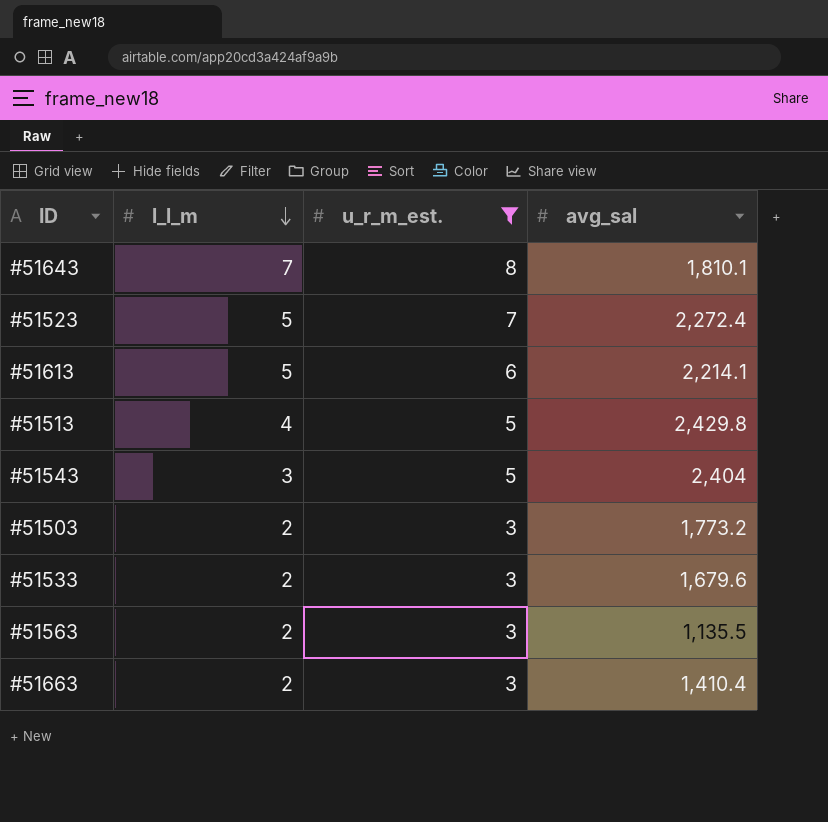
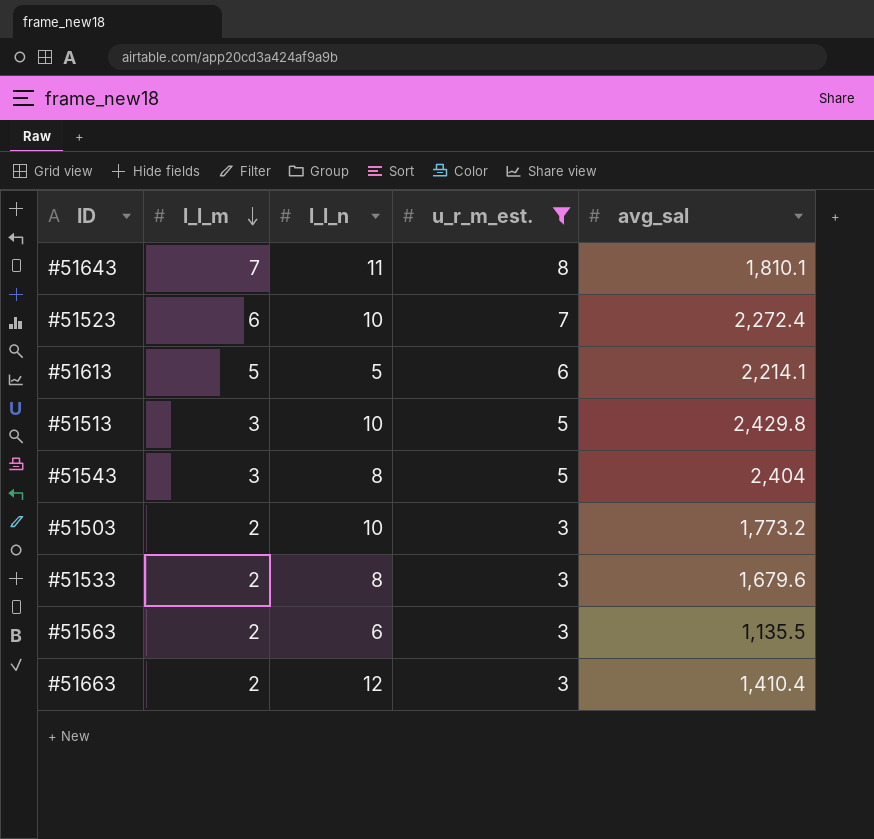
column l_l_n | position: none -> 3
#51523 | l_l_m: 5 -> 6
#51513 | l_l_m: 4 -> 3

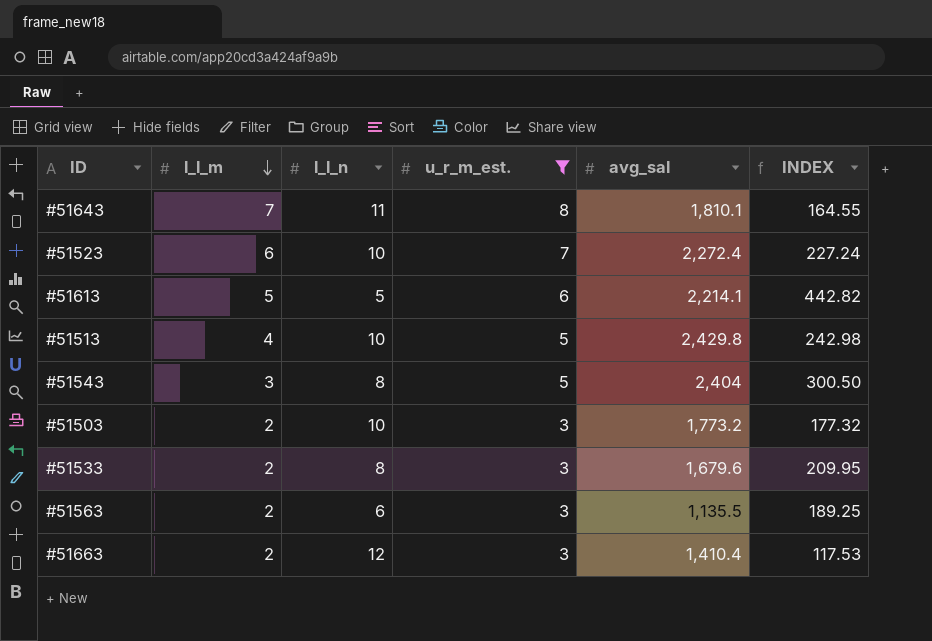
column INDEX | formula: none -> [avg_sal] / [l_l_n]
#51513 | l_l_m: 3 -> 4

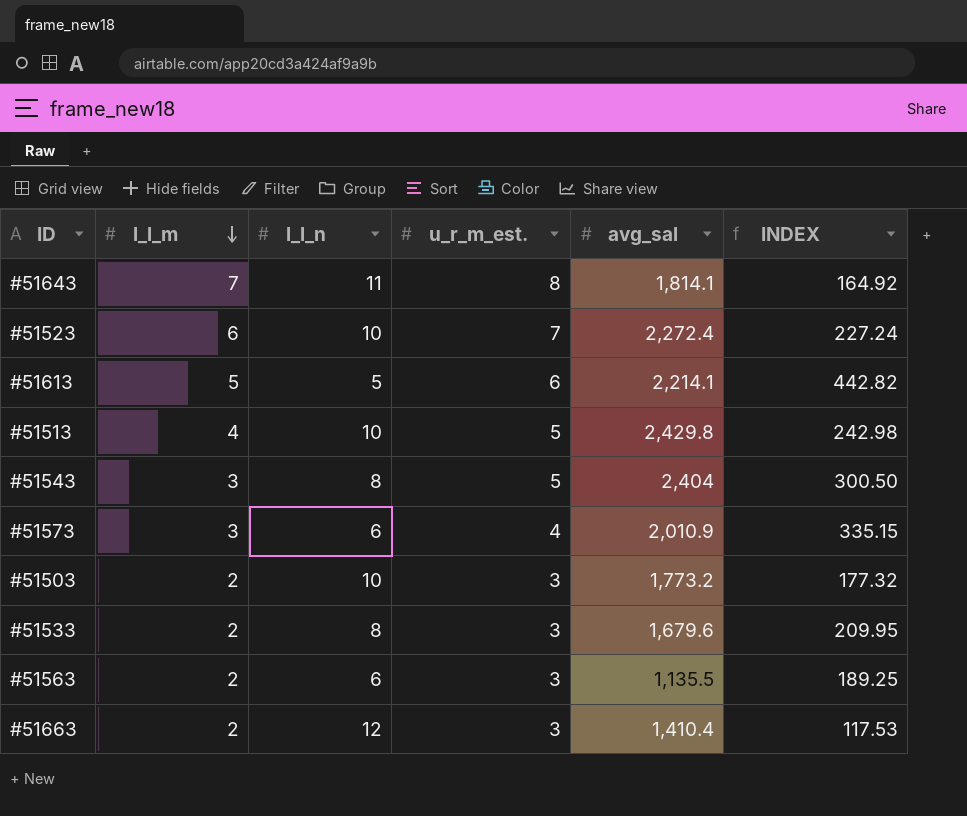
filter: u_r_m_est. != 4 -> none
#51643 | avg_sal: 1,810.1 -> 1,814.1
#51643 | INDEX: 164.55 -> 164.92

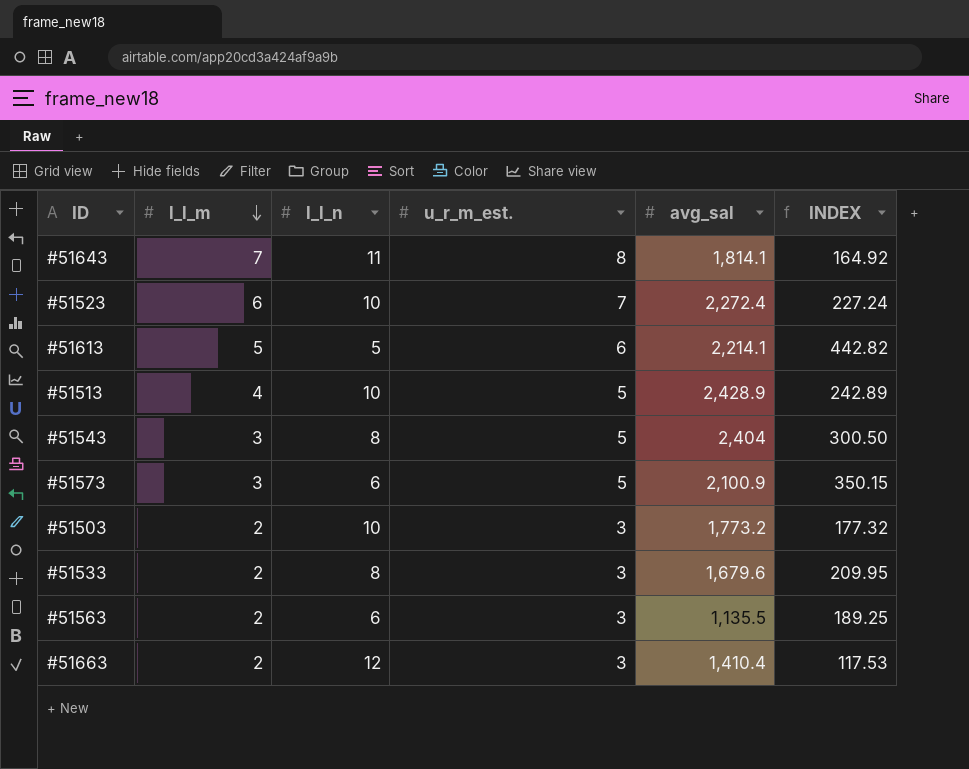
#51513 | avg_sal: 2,429.8 -> 2,428.9
#51513 | INDEX: 242.98 -> 242.89
#51573 | u_r_m_est.: 4 -> 5
#51573 | avg_sal: 2,010.9 -> 2,100.9
#51573 | INDEX: 335.15 -> 350.15

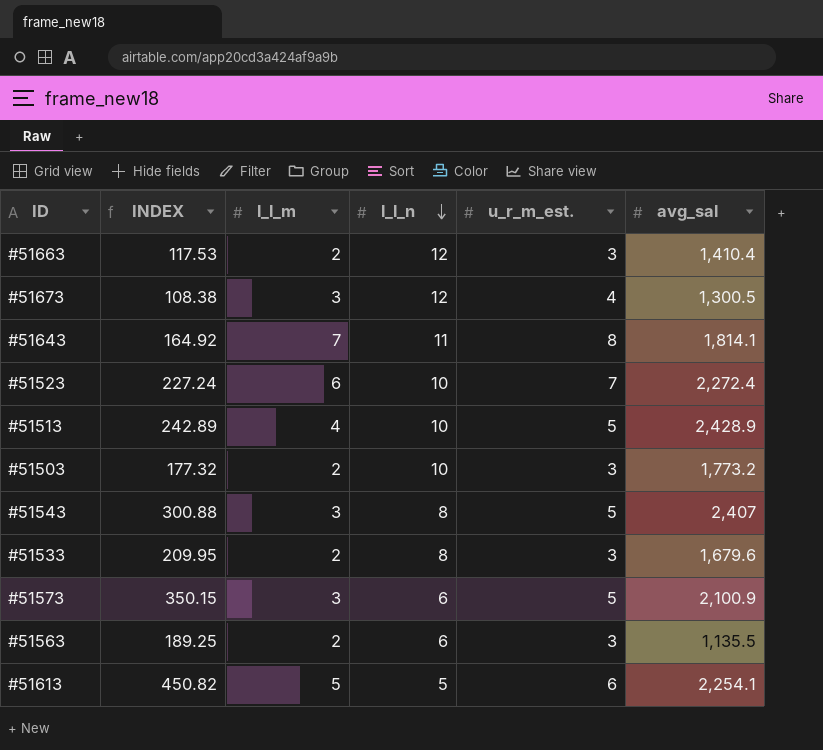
row order: l_l_m descending -> l_l_n descending
column INDEX | position: 6 -> 2
row #51673: none -> 108.38 | 3 | 12 | 4 | 1,300.5
#51543 | INDEX: 300.50 -> 300.88
#51543 | avg_sal: 2,404 -> 2,407
#51613 | INDEX: 442.82 -> 450.82
#51613 | avg_sal: 2,214.1 -> 2,254.1

